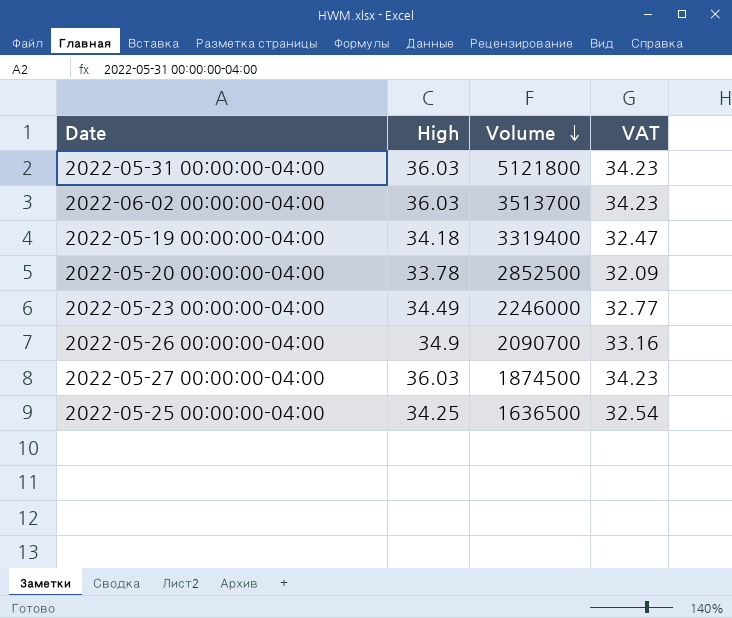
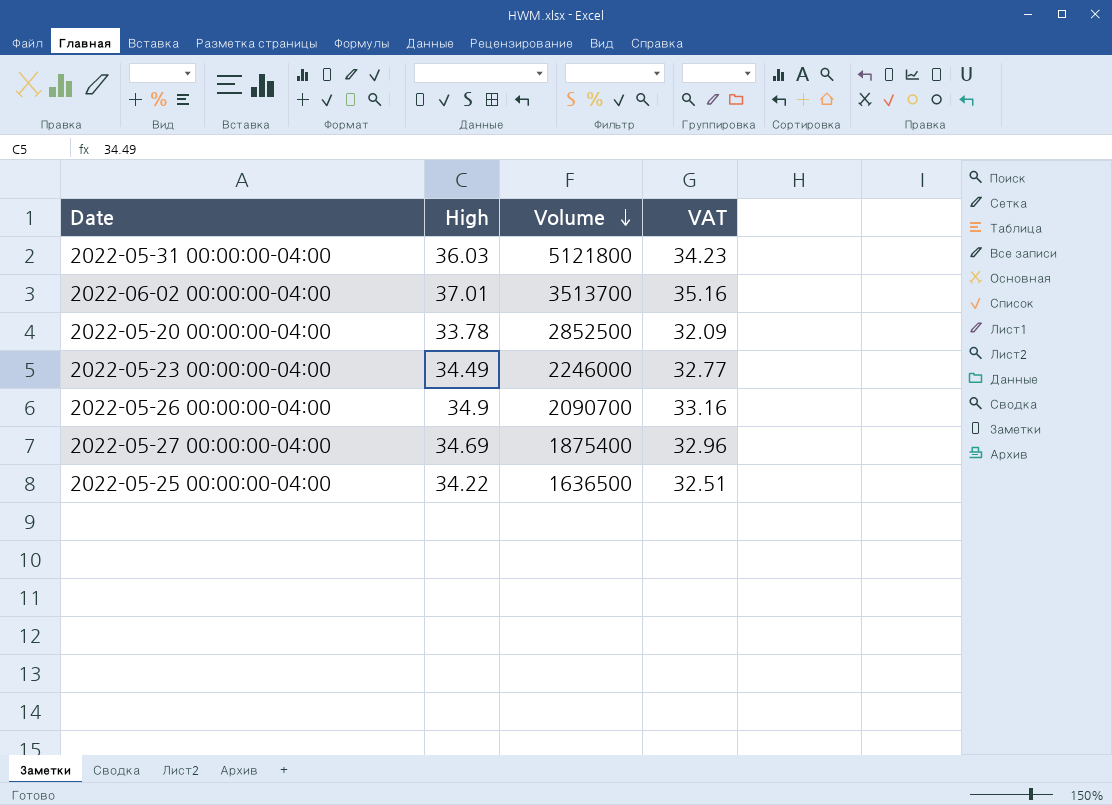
row 2022-05-19 00:00:00-04:00: 34.18 | 3319400 | 32.47 -> none
2022-06-02 00:00:00-04:00 | High: 36.03 -> 37.01
2022-06-02 00:00:00-04:00 | VAT: 34.23 -> 35.16
2022-05-27 00:00:00-04:00 | High: 36.03 -> 34.69
2022-05-27 00:00:00-04:00 | Volume: 1874500 -> 1875400
2022-05-27 00:00:00-04:00 | VAT: 34.23 -> 32.96
2022-05-25 00:00:00-04:00 | High: 34.25 -> 34.22
2022-05-25 00:00:00-04:00 | VAT: 32.54 -> 32.51

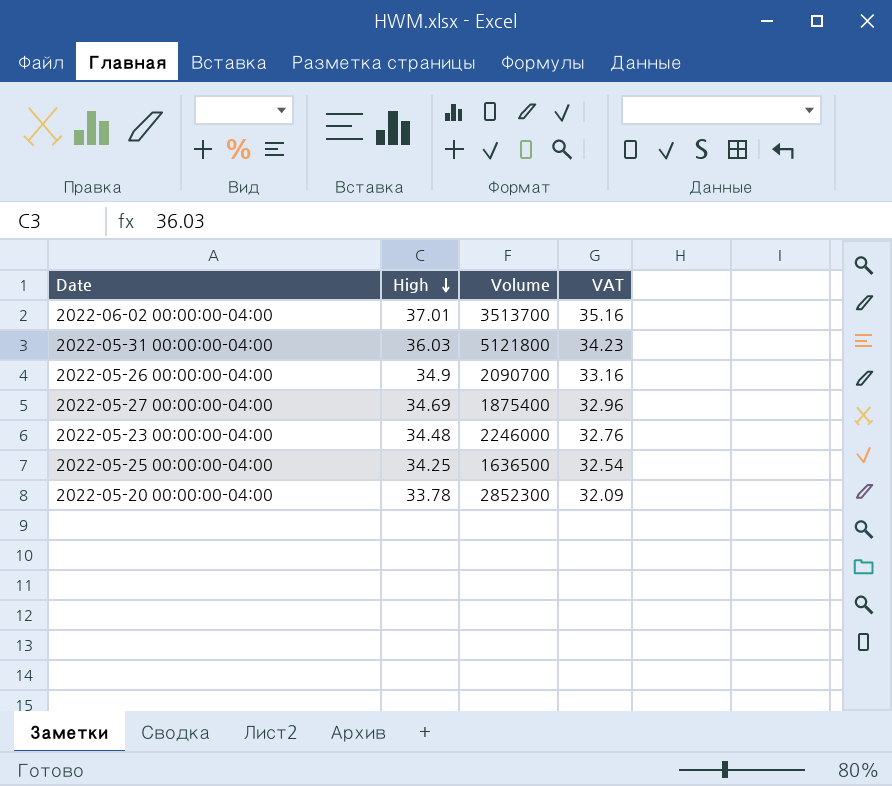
row order: Volume descending -> High descending
2022-05-23 00:00:00-04:00 | High: 34.49 -> 34.48
2022-05-23 00:00:00-04:00 | VAT: 32.77 -> 32.76
2022-05-25 00:00:00-04:00 | High: 34.22 -> 34.25
2022-05-25 00:00:00-04:00 | VAT: 32.51 -> 32.54
2022-05-20 00:00:00-04:00 | Volume: 2852500 -> 2852300

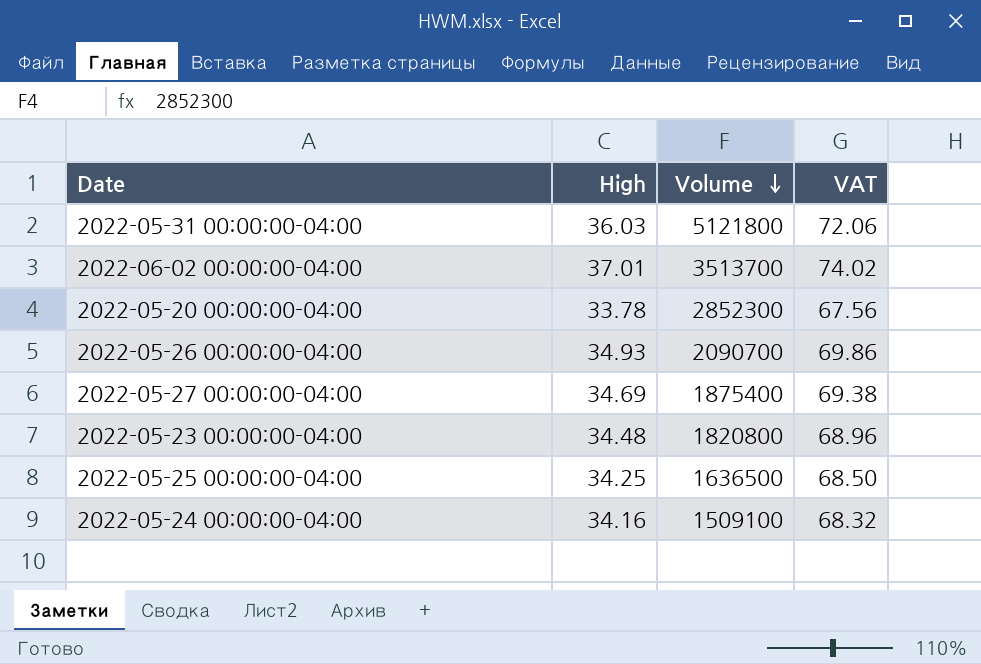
row order: High descending -> Volume descending
column VAT | formula: [High] * 0.95 -> [High] * 2
2022-05-26 00:00:00-04:00 | High: 34.9 -> 34.93
2022-05-23 00:00:00-04:00 | Volume: 2246000 -> 1820800
row 2022-05-24 00:00:00-04:00: none -> 34.16 | 1509100 | 68.32

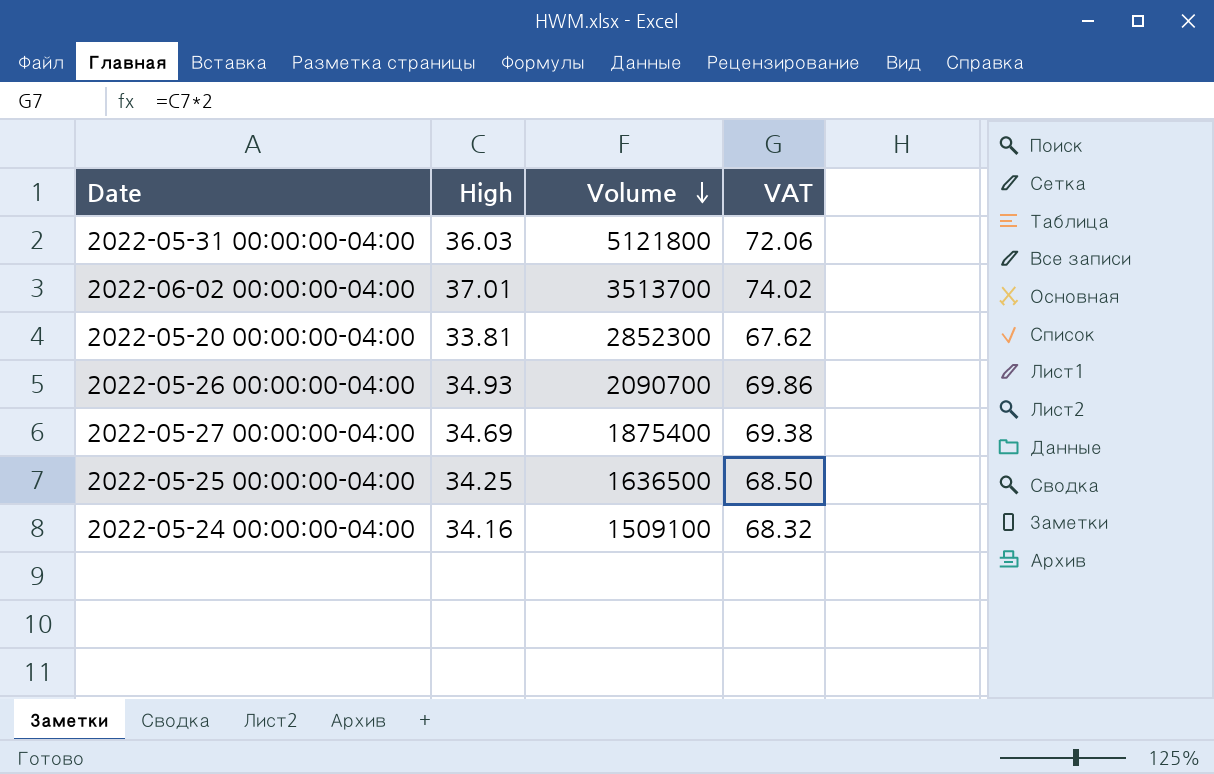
row 2022-05-23 00:00:00-04:00: 34.48 | 1820800 | 68.96 -> none
2022-05-20 00:00:00-04:00 | High: 33.78 -> 33.81
2022-05-20 00:00:00-04:00 | VAT: 67.56 -> 67.62

